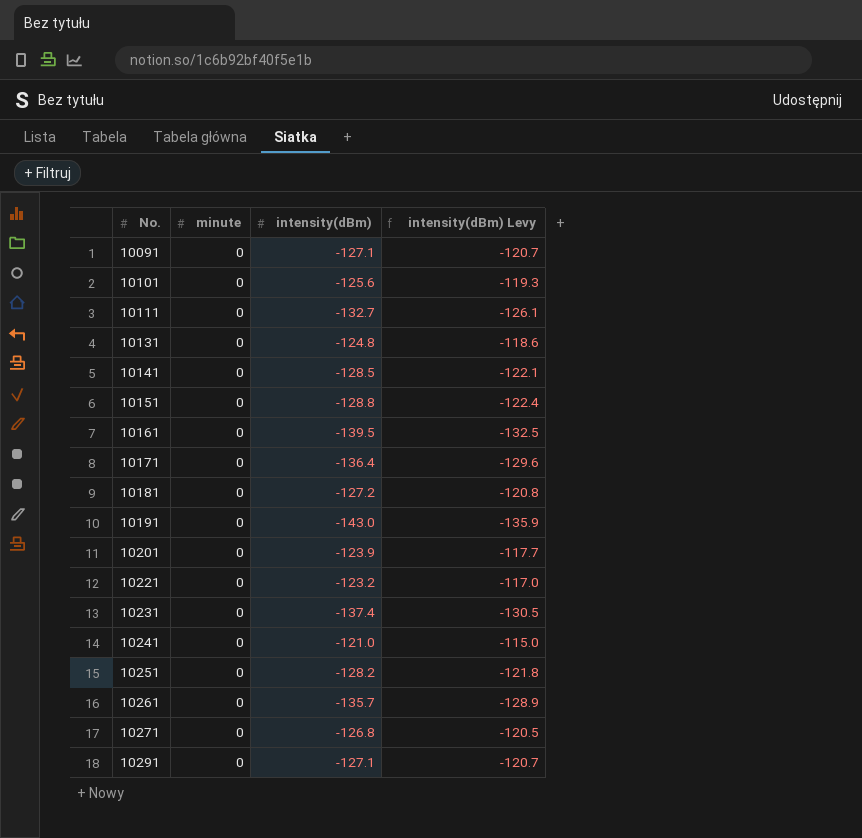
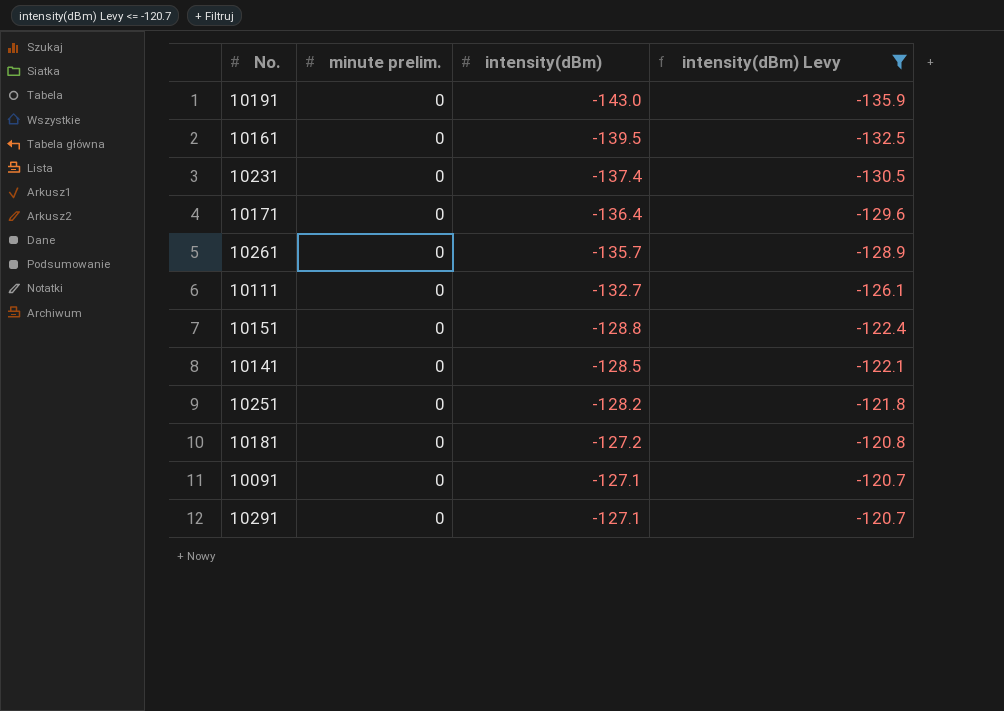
filter: none -> intensity(dBm) Levy <= -120.7
row order: No. ascending -> intensity(dBm) ascending
column name: minute -> minute prelim.

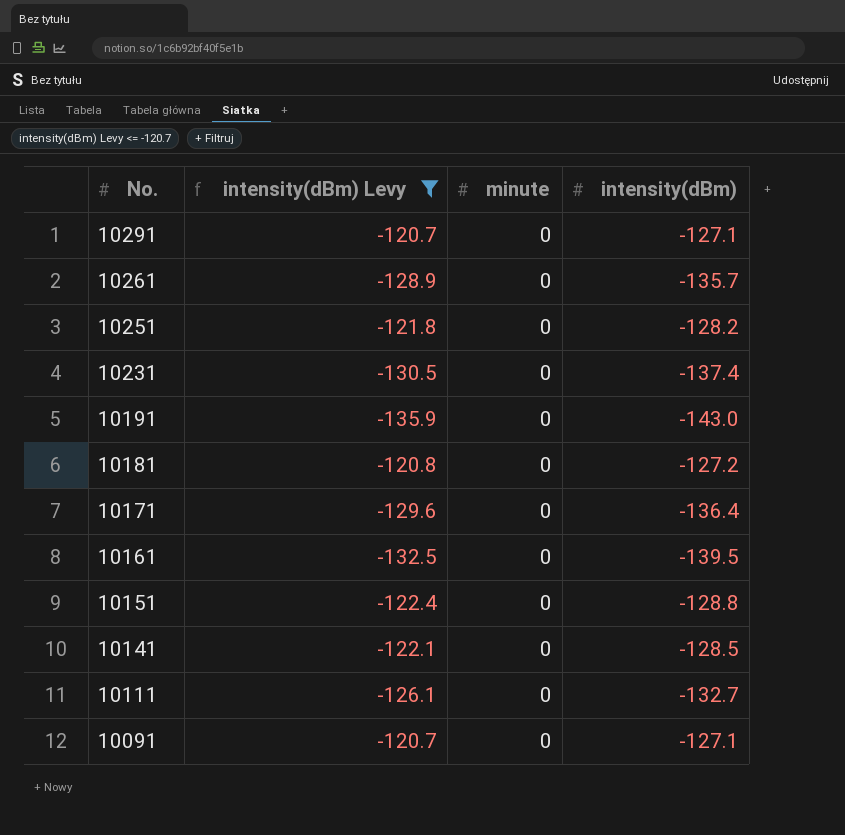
row order: intensity(dBm) ascending -> No. descending
column intensity(dBm) Levy | position: 4 -> 2
column name: minute prelim. -> minute

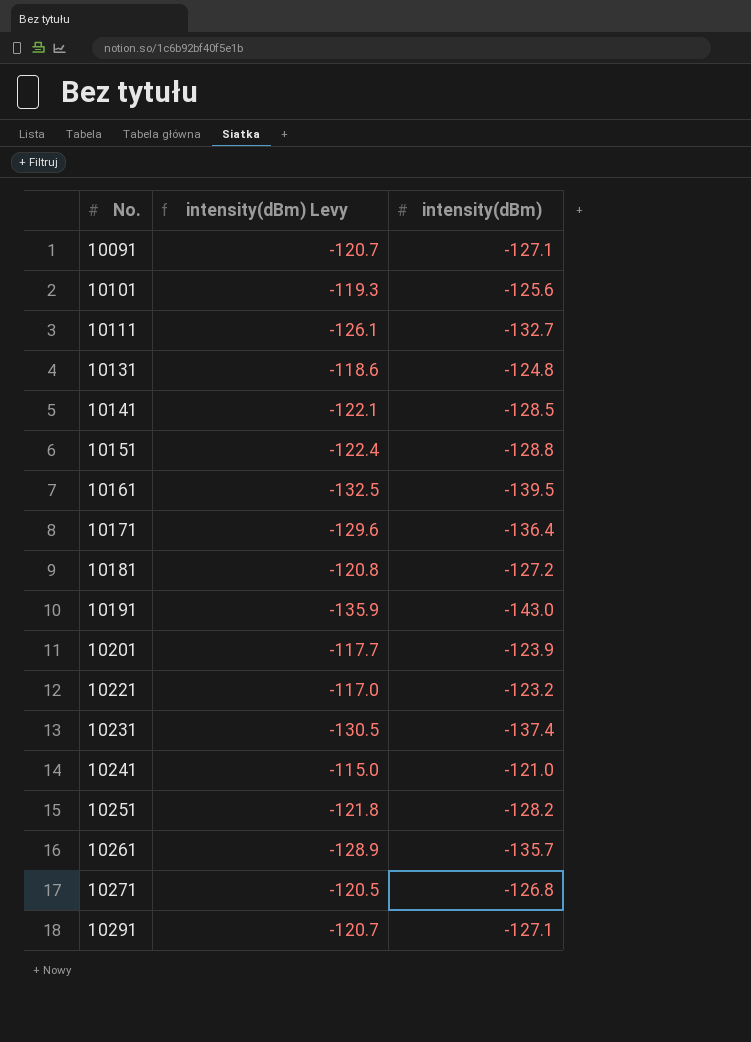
filter: intensity(dBm) Levy <= -120.7 -> none
row order: No. descending -> No. ascending
column minute | position: 3 -> none

